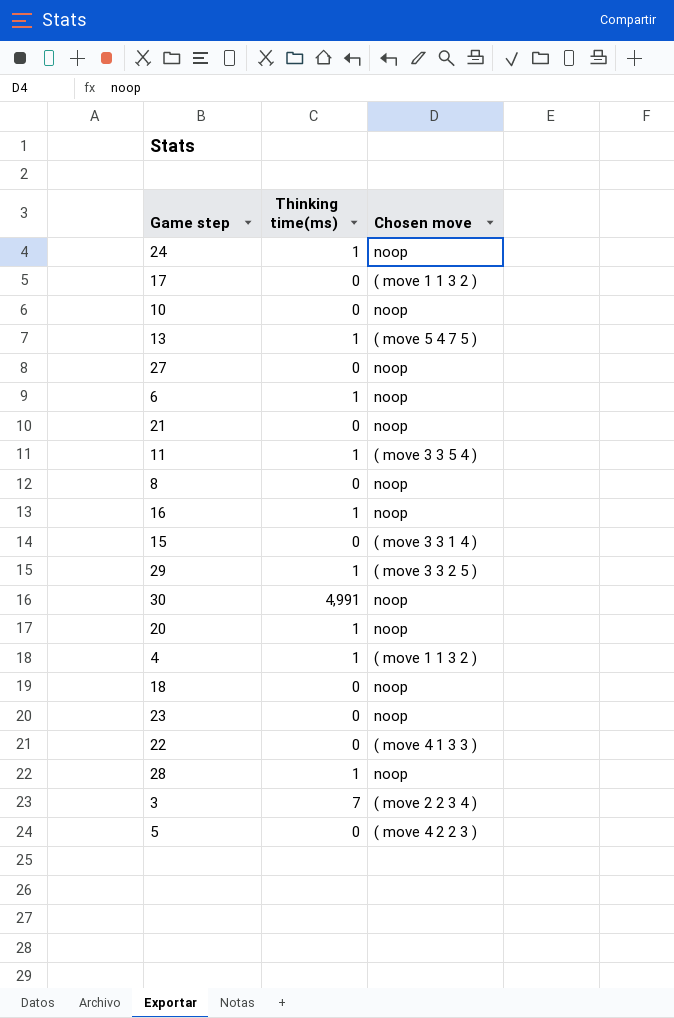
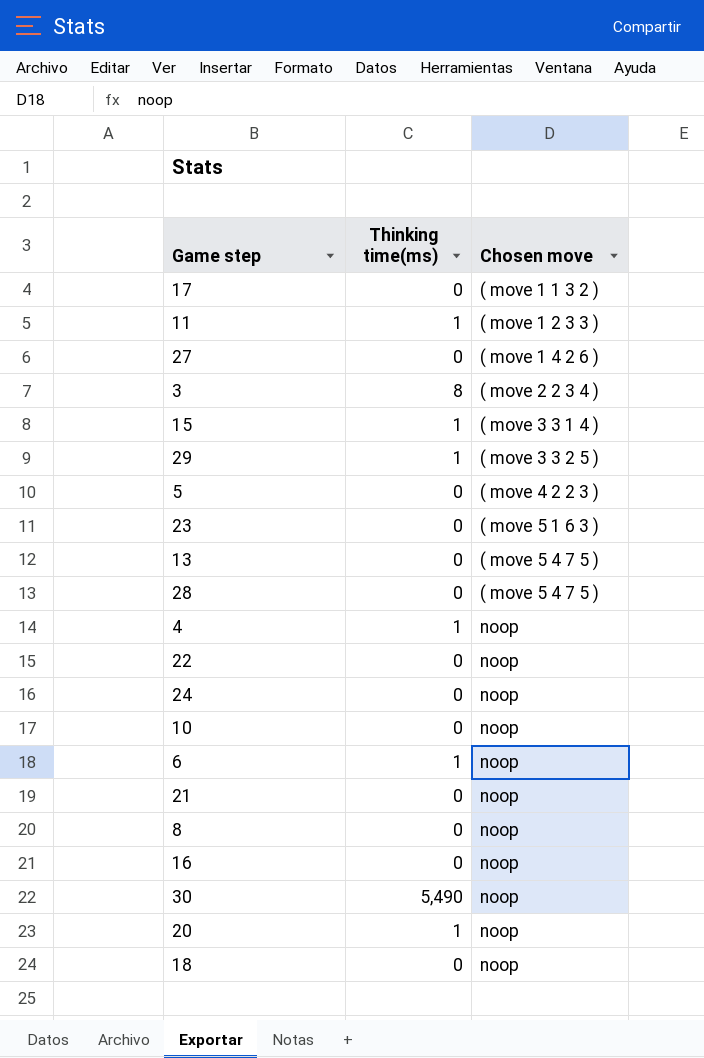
row order: none -> Chosen move ascending
11 | Chosen move: ( move 3 3 5 4 ) -> ( move 1 2 3 3 )
27 | Chosen move: noop -> ( move 1 4 2 6 )
3 | Thinking time(ms): 7 -> 8
15 | Thinking time(ms): 0 -> 1
23 | Chosen move: noop -> ( move 5 1 6 3 )
13 | Thinking time(ms): 1 -> 0
28 | Thinking time(ms): 1 -> 0
28 | Chosen move: noop -> ( move 5 4 7 5 )
4 | Chosen move: ( move 1 1 3 2 ) -> noop
22 | Chosen move: ( move 4 1 3 3 ) -> noop
24 | Thinking time(ms): 1 -> 0
16 | Thinking time(ms): 1 -> 0
30 | Thinking time(ms): 4,991 -> 5,490

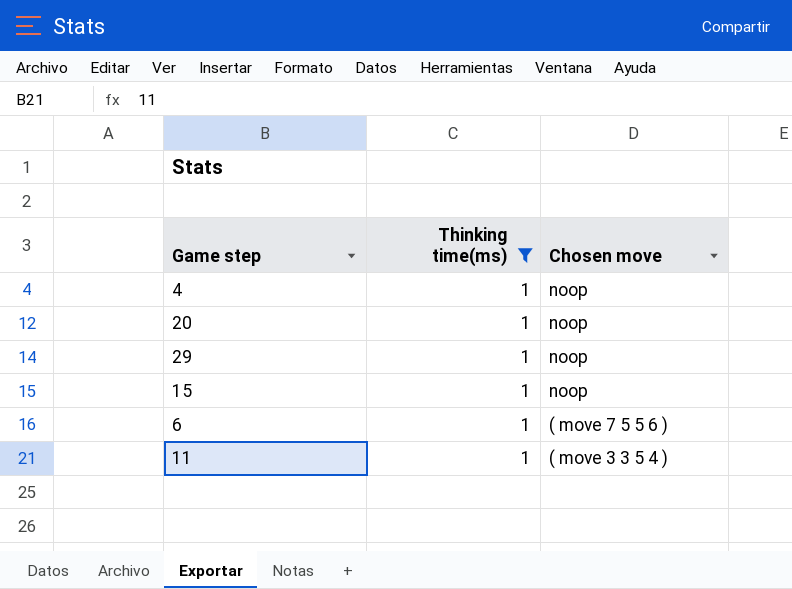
filter: none -> Thinking time(ms) = 1
row order: Chosen move ascending -> Chosen move descending
29 | Chosen move: ( move 3 3 2 5 ) -> noop
15 | Chosen move: ( move 3 3 1 4 ) -> noop
6 | Chosen move: noop -> ( move 7 5 5 6 )
11 | Chosen move: ( move 1 2 3 3 ) -> ( move 3 3 5 4 )

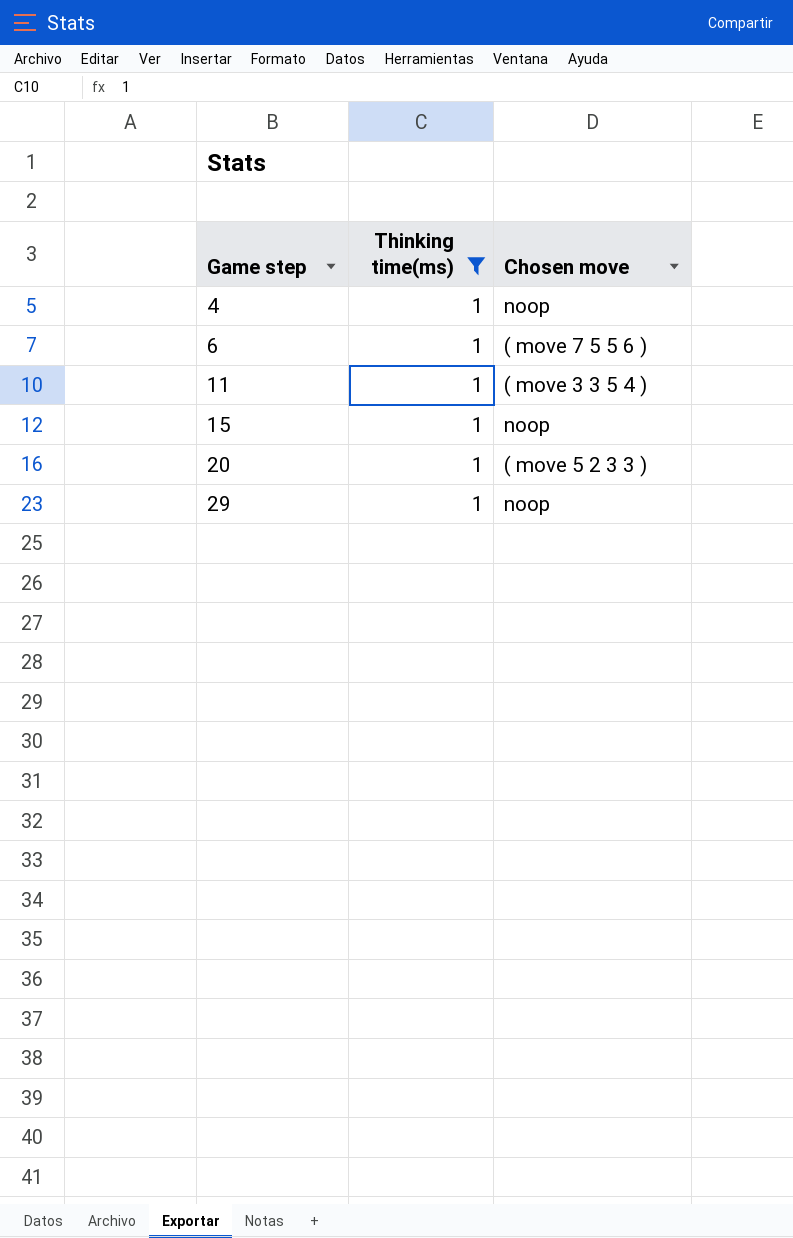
row order: Chosen move descending -> Game step ascending
20 | Chosen move: noop -> ( move 5 2 3 3 )

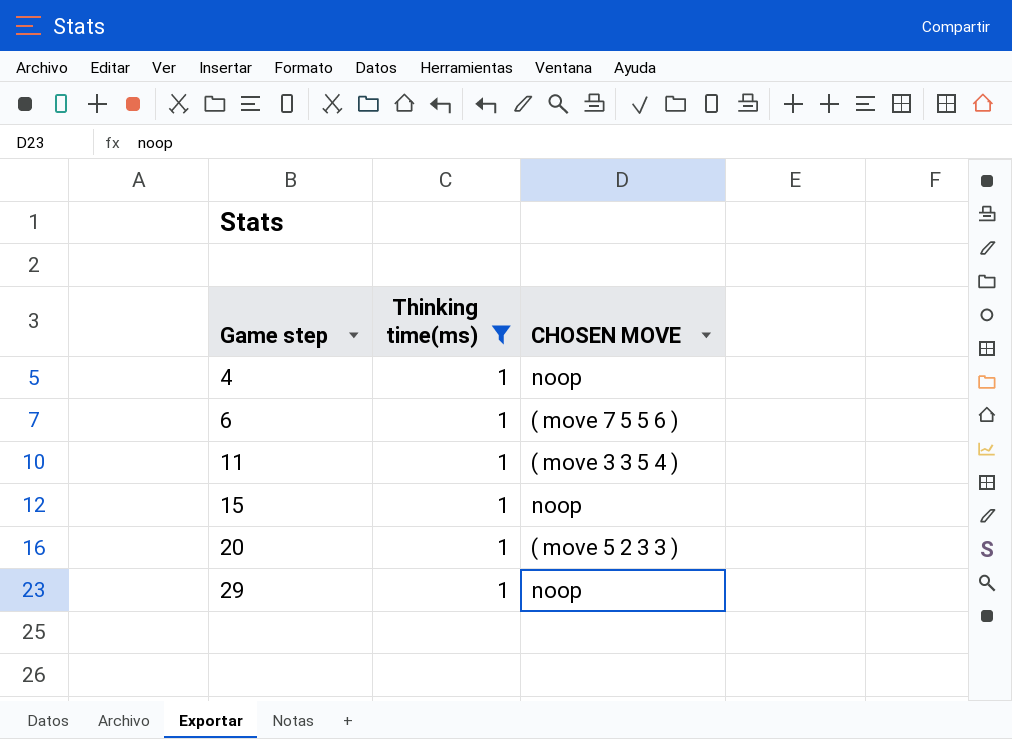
column name: Chosen move -> CHOSEN MOVE

